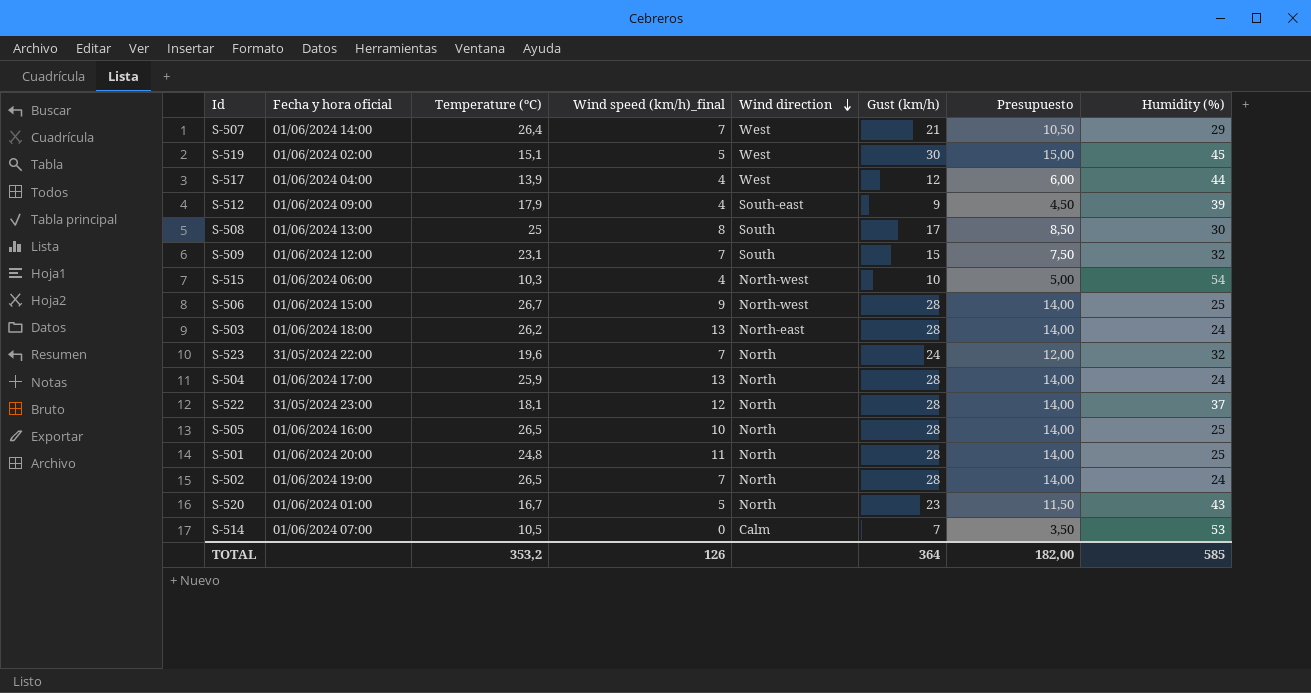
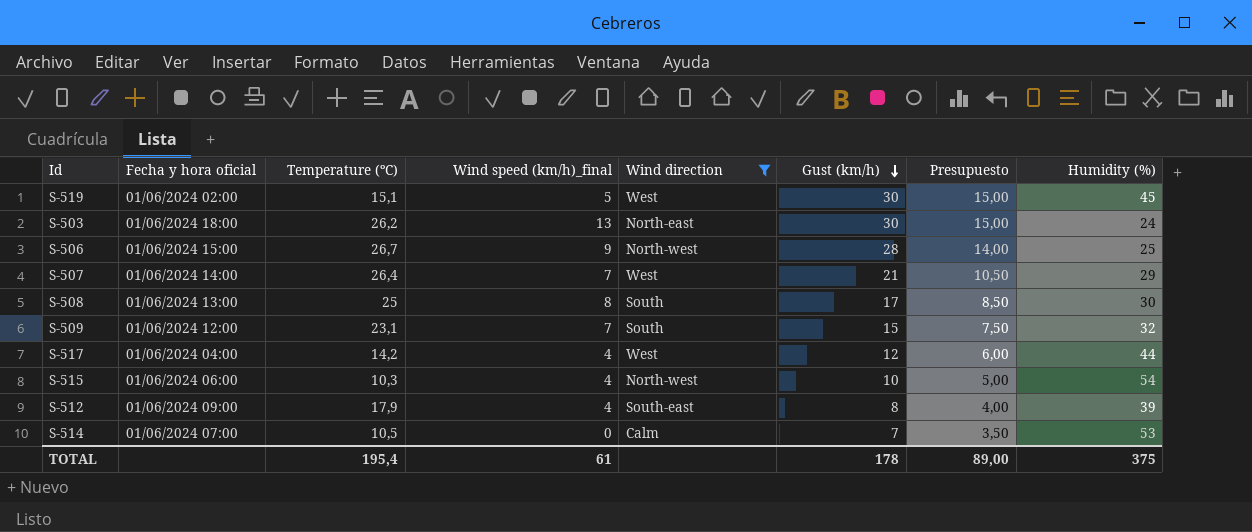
filter: none -> Wind direction != North
row order: Wind direction descending -> Gust (km/h) descending
S-503 | Gust (km/h): 28 -> 30
S-503 | Presupuesto: 14,00 -> 15,00
S-517 | Temperature (ºC): 13,9 -> 14,2
S-512 | Gust (km/h): 9 -> 8
S-512 | Presupuesto: 4,50 -> 4,00
TOTAL | Temperature (ºC): 353,2 -> 195,4
TOTAL | Wind speed (km/h)_final: 126 -> 61
TOTAL | Gust (km/h): 364 -> 178
TOTAL | Presupuesto: 182,00 -> 89,00
TOTAL | Humidity (%): 585 -> 375

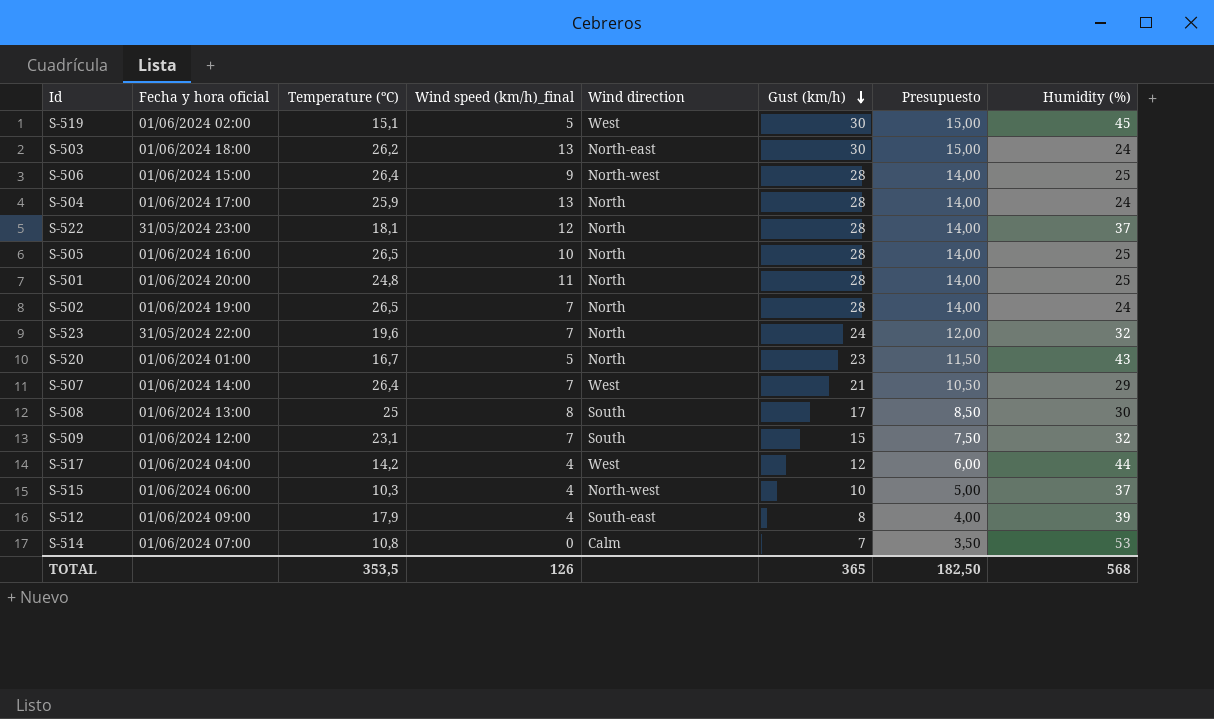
filter: Wind direction != North -> none
S-506 | Temperature (ºC): 26,7 -> 26,4
S-515 | Humidity (%): 54 -> 37
S-514 | Temperature (ºC): 10,5 -> 10,8
TOTAL | Temperature (ºC): 195,4 -> 353,5
TOTAL | Wind speed (km/h)_final: 61 -> 126
TOTAL | Gust (km/h): 178 -> 365
TOTAL | Presupuesto: 89,00 -> 182,50
TOTAL | Humidity (%): 375 -> 568

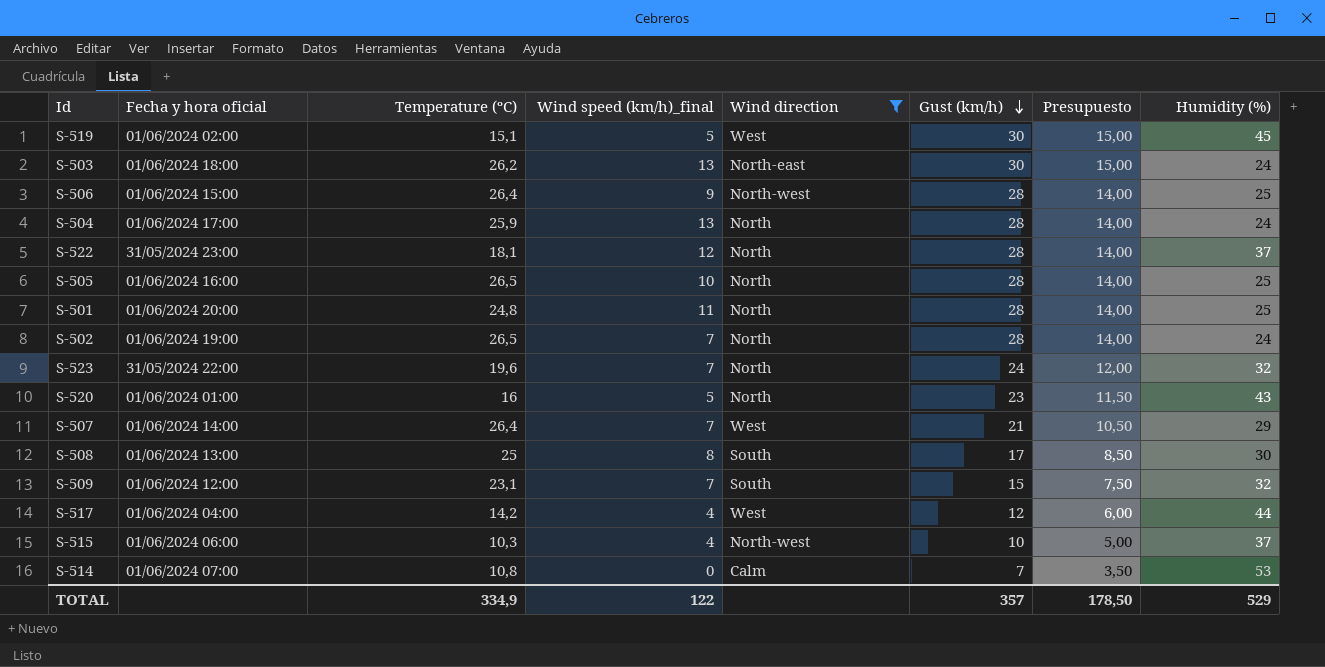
filter: none -> Wind direction != South-east
S-520 | Temperature (ºC): 16,7 -> 16
TOTAL | Temperature (ºC): 353,5 -> 334,9
TOTAL | Wind speed (km/h)_final: 126 -> 122
TOTAL | Gust (km/h): 365 -> 357
TOTAL | Presupuesto: 182,50 -> 178,50
TOTAL | Humidity (%): 568 -> 529

